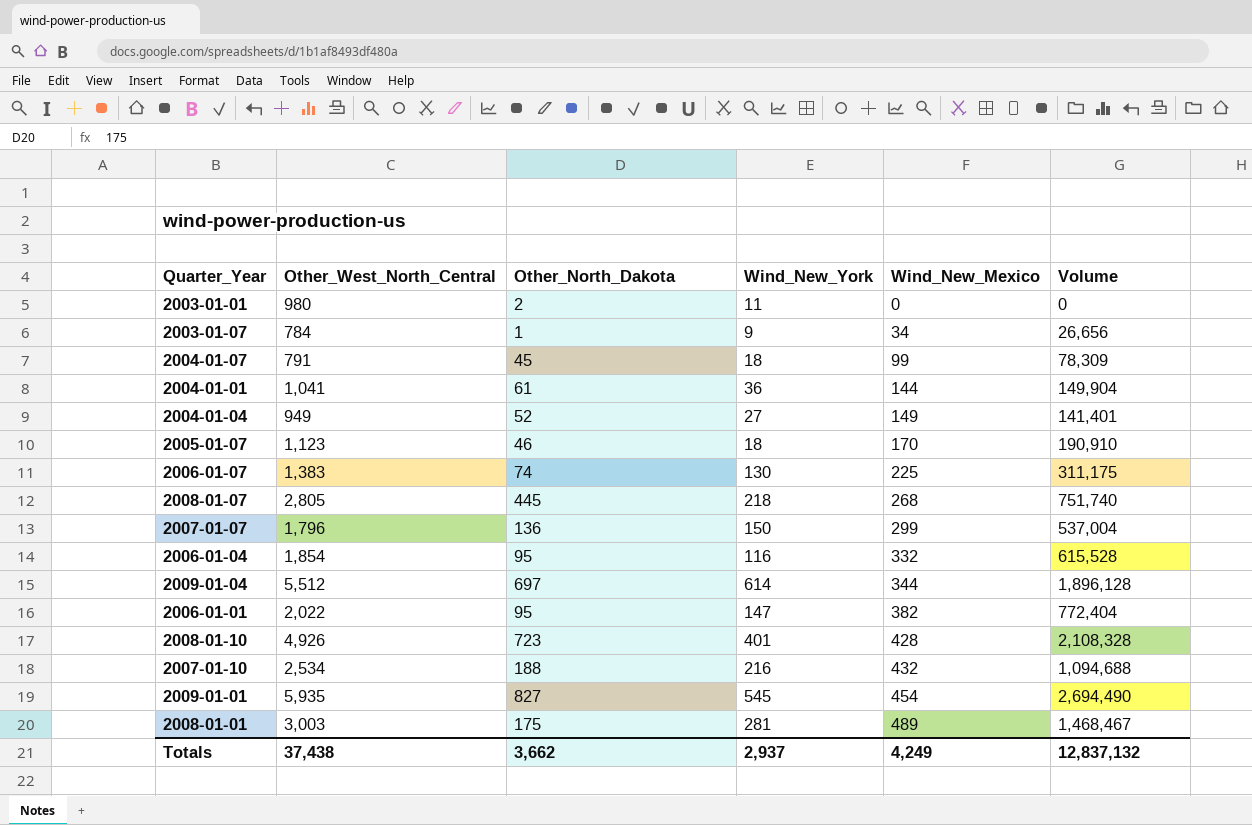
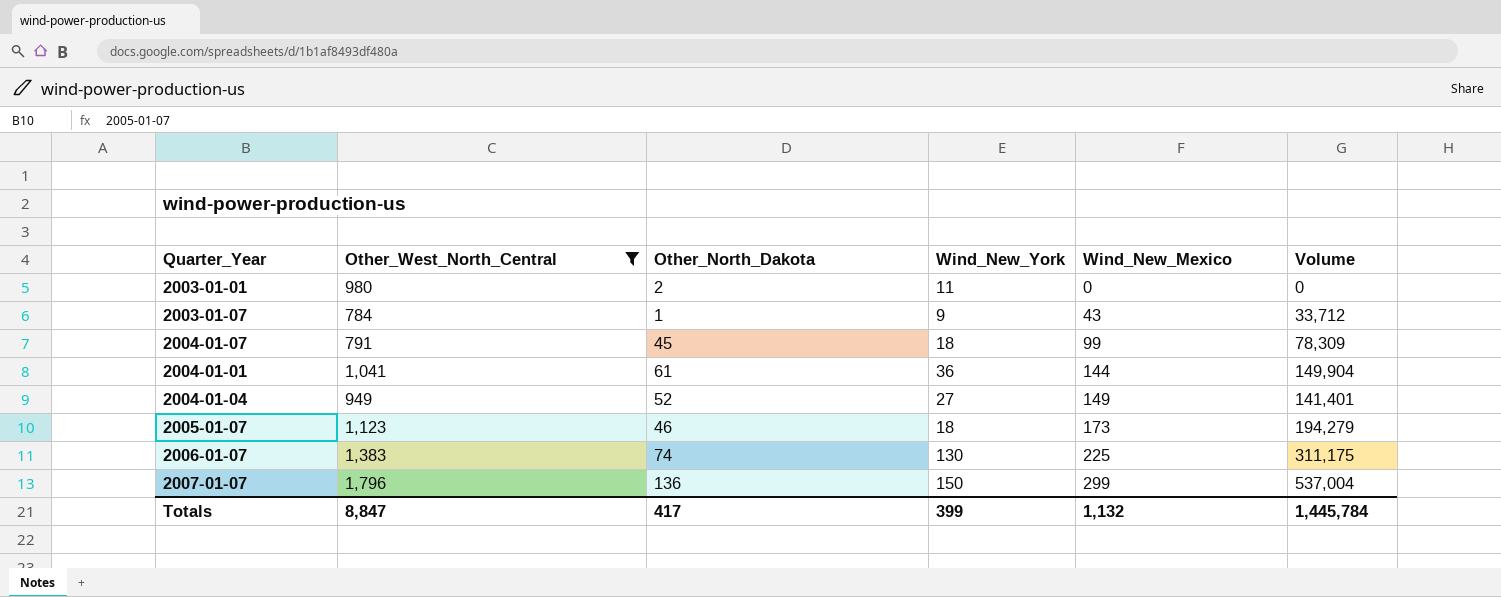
filter: none -> Other_West_North_Central <= 1,796
2003-01-07 | Wind_New_Mexico: 34 -> 43
2003-01-07 | Volume: 26,656 -> 33,712
2005-01-07 | Wind_New_Mexico: 170 -> 173
2005-01-07 | Volume: 190,910 -> 194,279
Totals | Other_West_North_Central: 37,438 -> 8,847
Totals | Other_North_Dakota: 3,662 -> 417
Totals | Wind_New_York: 2,937 -> 399
Totals | Wind_New_Mexico: 4,249 -> 1,132
Totals | Volume: 12,837,132 -> 1,445,784

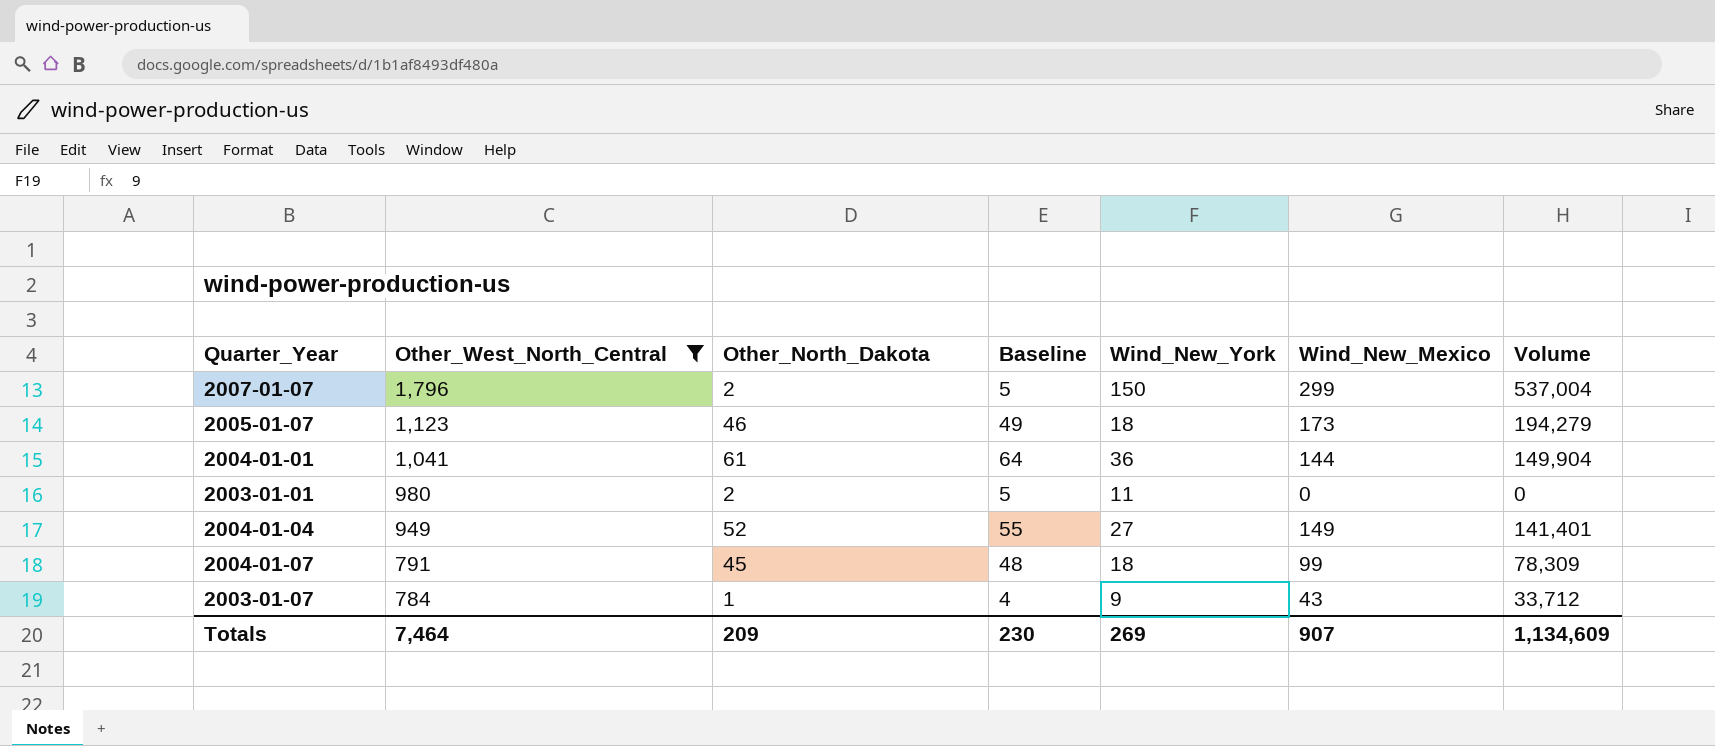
row order: Wind_New_Mexico ascending -> Other_West_North_Central descending
column Baseline | formula: none -> [Other_North_Dakota] + 3
row 2006-01-07: 1,383 | 74 | 130 | 225 | 311,175 -> none
2007-01-07 | Other_North_Dakota: 136 -> 2
Totals | Other_West_North_Central: 8,847 -> 7,464
Totals | Other_North_Dakota: 417 -> 209
Totals | Wind_New_York: 399 -> 269
Totals | Wind_New_Mexico: 1,132 -> 907
Totals | Volume: 1,445,784 -> 1,134,609

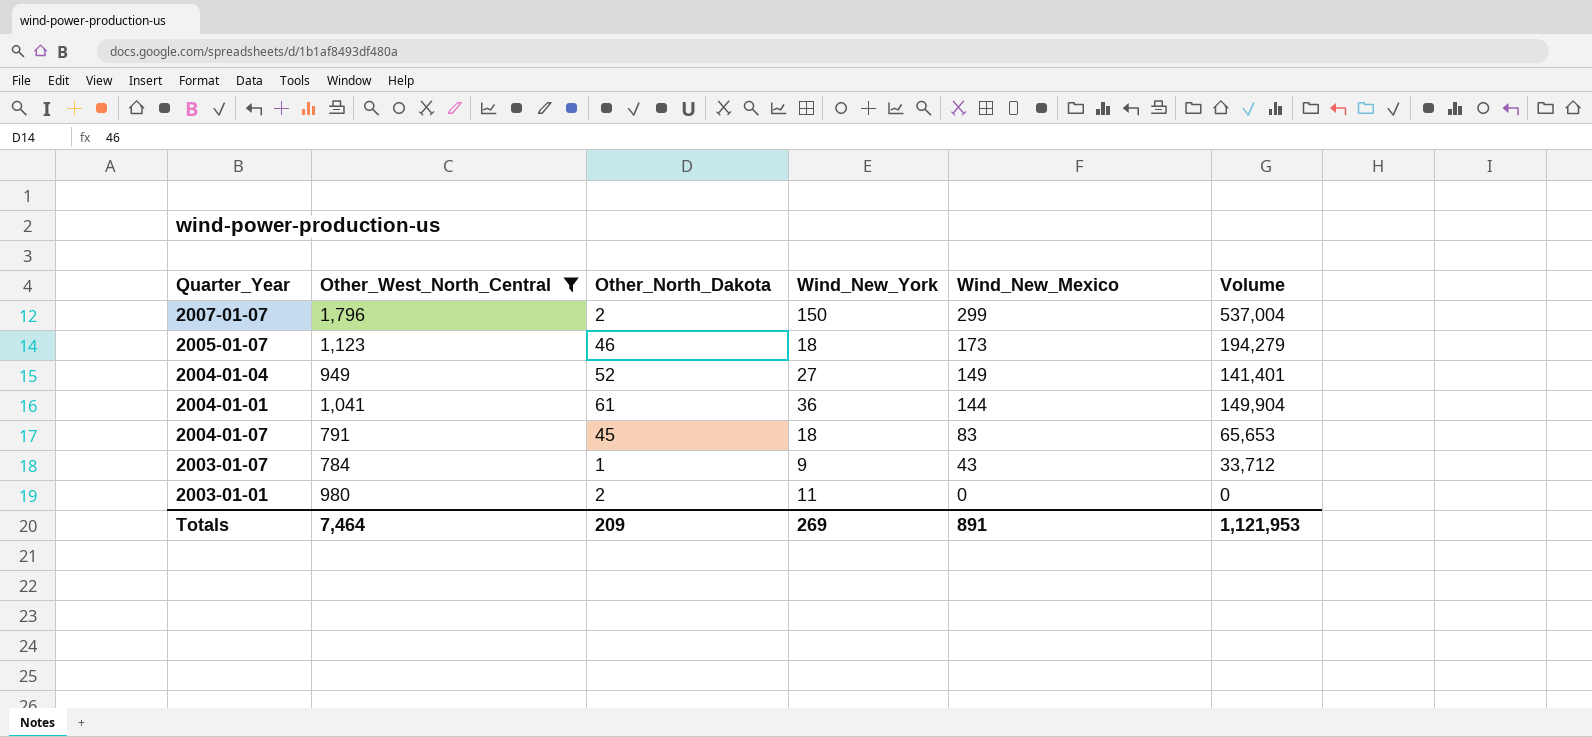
row order: Other_West_North_Central descending -> Wind_New_Mexico descending
column Baseline | formula: [Other_North_Dakota] + 3 -> none
2004-01-07 | Wind_New_Mexico: 99 -> 83
2004-01-07 | Volume: 78,309 -> 65,653
Totals | Wind_New_Mexico: 907 -> 891
Totals | Volume: 1,134,609 -> 1,121,953

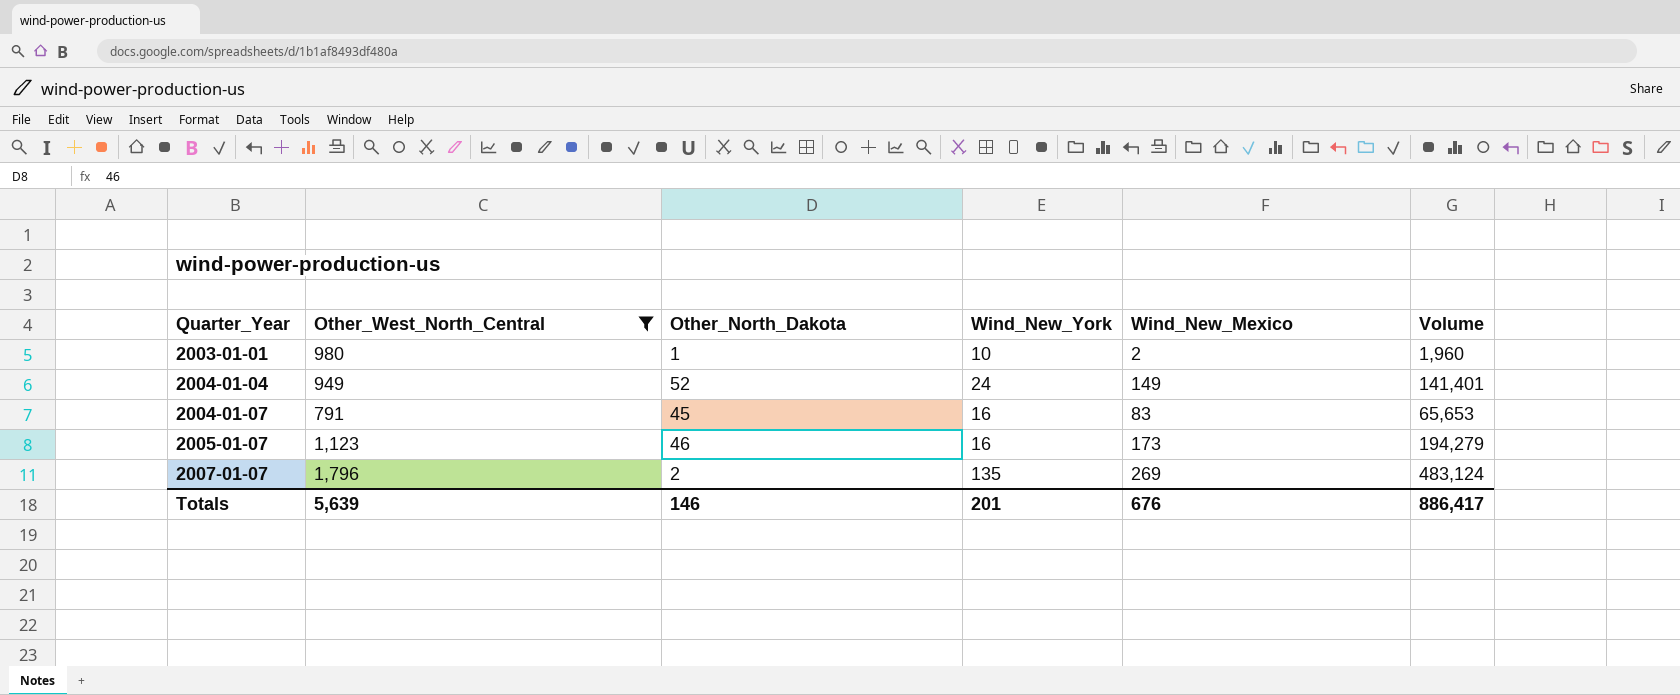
row order: Wind_New_Mexico descending -> Quarter_Year ascending
row 2004-01-01: 1,041 | 61 | 36 | 144 | 149,904 -> none
row 2003-01-07: 784 | 1 | 9 | 43 | 33,712 -> none
2003-01-01 | Other_North_Dakota: 2 -> 1
2003-01-01 | Wind_New_York: 11 -> 10
2003-01-01 | Wind_New_Mexico: 0 -> 2
2003-01-01 | Volume: 0 -> 1,960
2004-01-04 | Wind_New_York: 27 -> 24
2004-01-07 | Wind_New_York: 18 -> 16
2005-01-07 | Wind_New_York: 18 -> 16
2007-01-07 | Wind_New_York: 150 -> 135
2007-01-07 | Wind_New_Mexico: 299 -> 269
2007-01-07 | Volume: 537,004 -> 483,124
Totals | Other_West_North_Central: 7,464 -> 5,639
Totals | Other_North_Dakota: 209 -> 146
Totals | Wind_New_York: 269 -> 201
Totals | Wind_New_Mexico: 891 -> 676
Totals | Volume: 1,121,953 -> 886,417

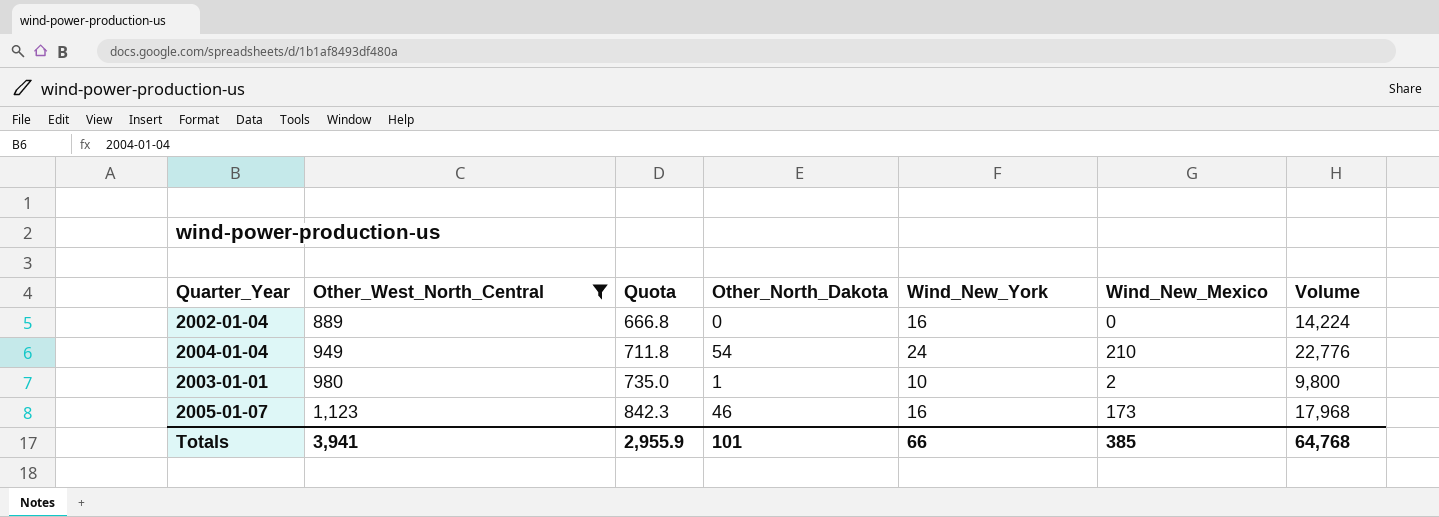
row order: Quarter_Year ascending -> Other_West_North_Central ascending
column Quota | formula: none -> [Other_West_North_Central] * 0.75
column Volume | formula: [Other_West_North_Central] * [Wind_New_Mexico] -> [Other_West_North_Central] * [Wind_New_York]
row 2004-01-07: 791 | 45 | 16 | 83 | 65,653 -> none
row 2007-01-07: 1,796 | 2 | 135 | 269 | 483,124 -> none
row 2002-01-04: none -> 889 | 666.8 | 0 | 16 | 0 | 14,224
2004-01-04 | Other_North_Dakota: 52 -> 54
2004-01-04 | Wind_New_Mexico: 149 -> 210
Totals | Other_West_North_Central: 5,639 -> 3,941
Totals | Other_North_Dakota: 146 -> 101
Totals | Wind_New_York: 201 -> 66
Totals | Wind_New_Mexico: 676 -> 385
Totals | Volume: 886,417 -> 64,768

